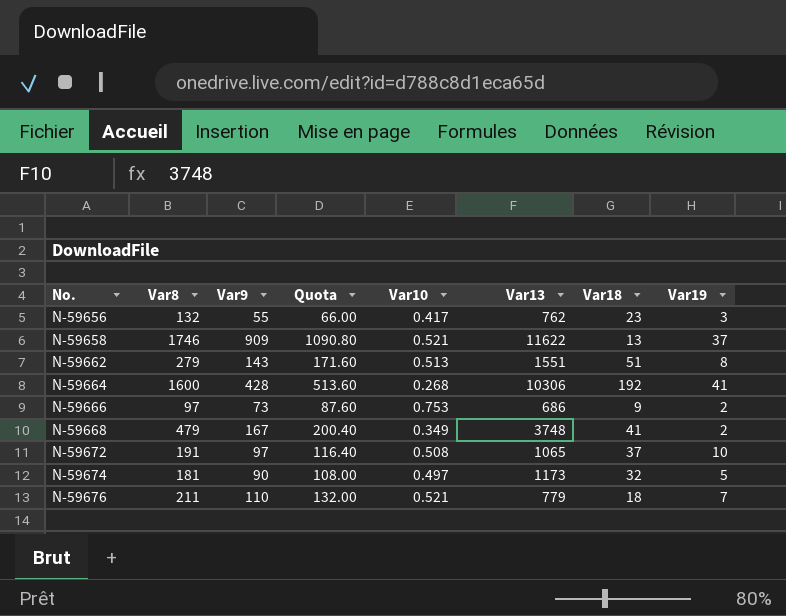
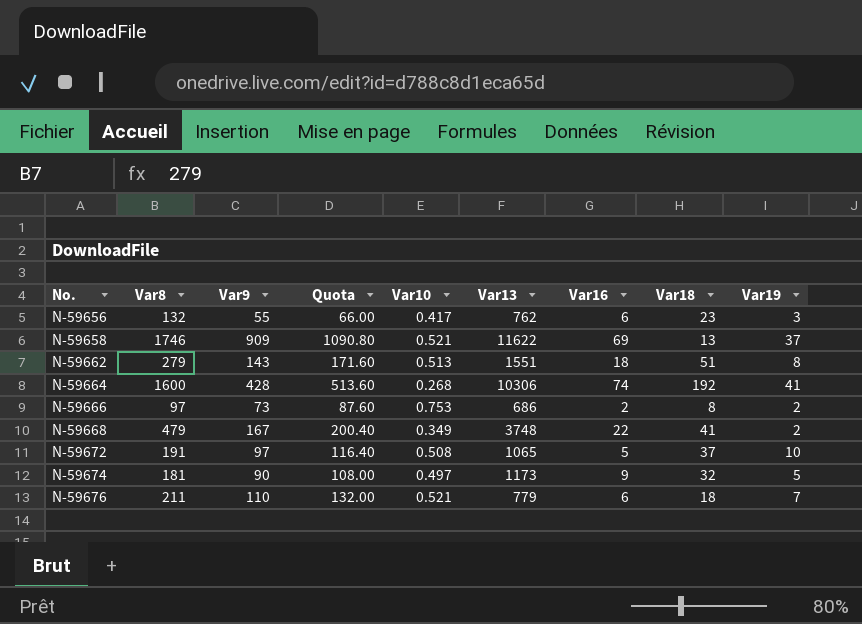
column Var16 | position: none -> 7
N-59666 | Var18: 9 -> 8

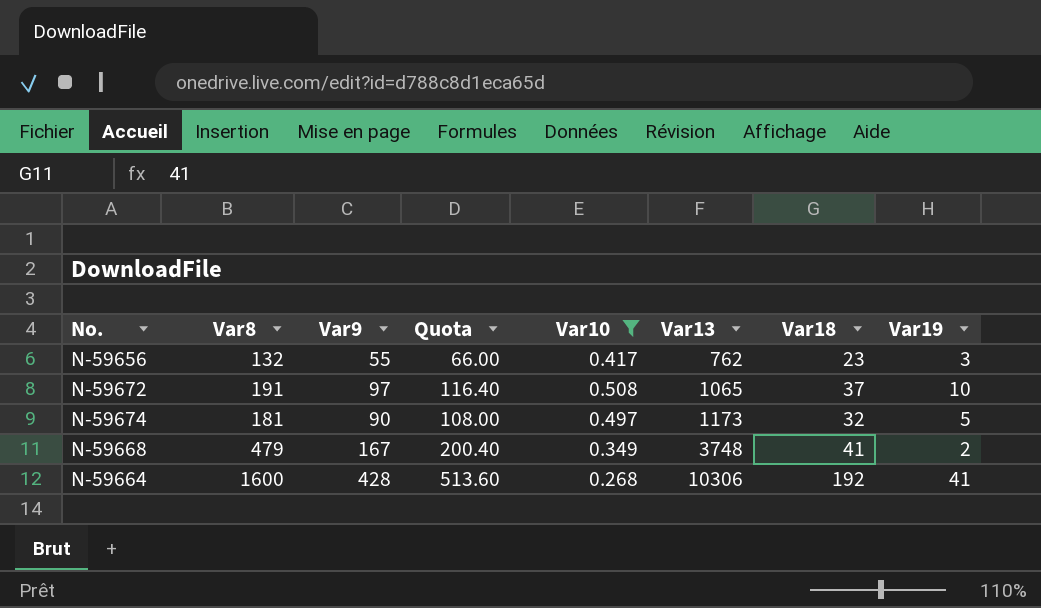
filter: none -> Var10 <= 0.508
row order: No. ascending -> Var13 ascending
column Var16 | position: 7 -> none

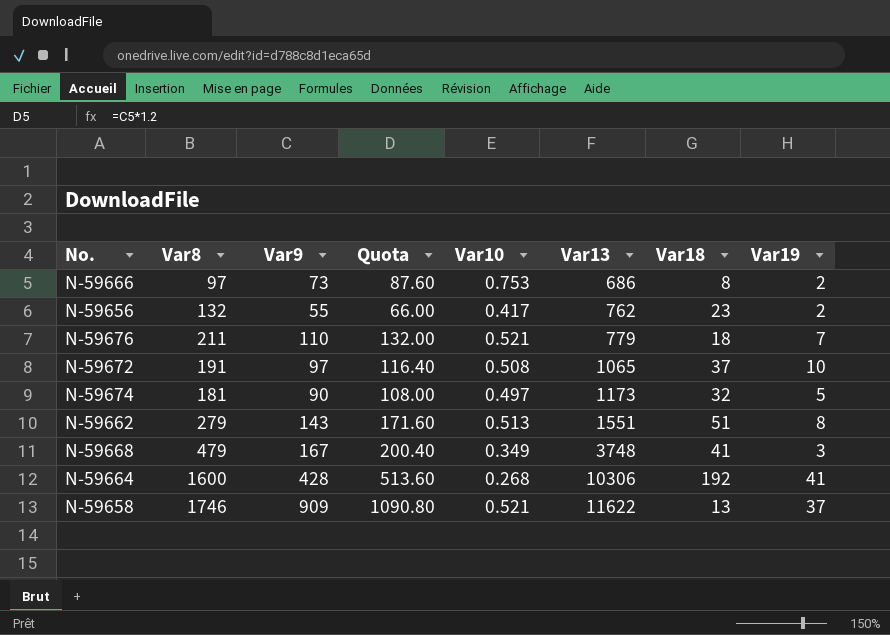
filter: Var10 <= 0.508 -> none
N-59656 | Var19: 3 -> 2
N-59668 | Var19: 2 -> 3

